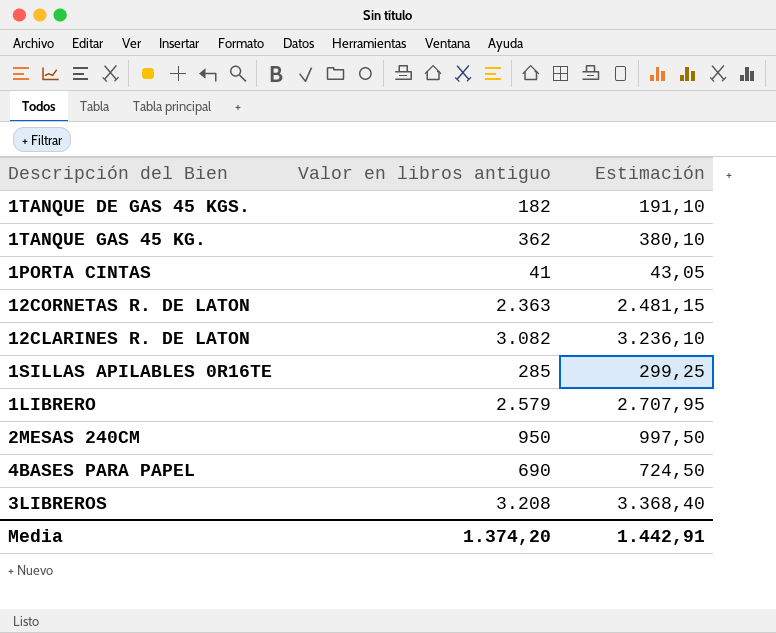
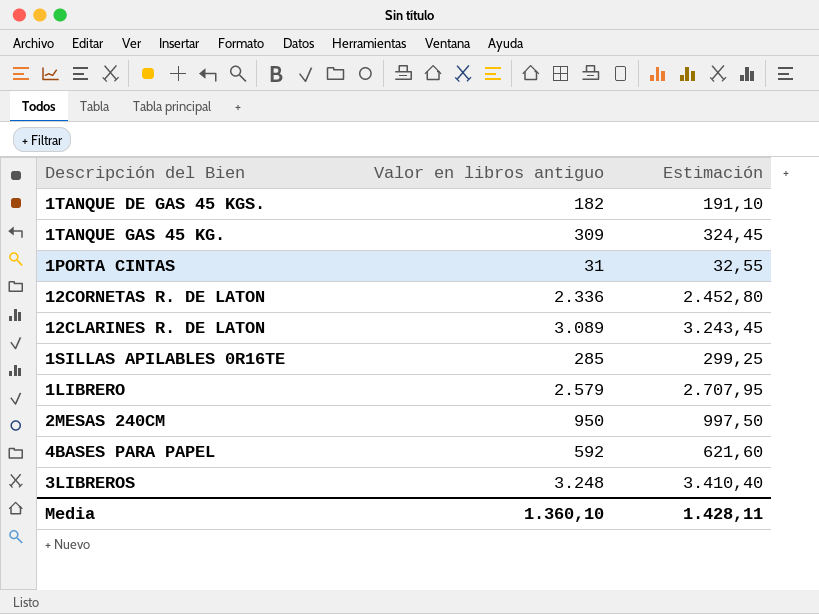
1TANQUE GAS 45 KG. | Valor en libros antiguo: 362 -> 309
1TANQUE GAS 45 KG. | Estimación: 380,10 -> 324,45
1PORTA CINTAS | Valor en libros antiguo: 41 -> 31
1PORTA CINTAS | Estimación: 43,05 -> 32,55
12CORNETAS R. DE LATON | Valor en libros antiguo: 2.363 -> 2.336
12CORNETAS R. DE LATON | Estimación: 2.481,15 -> 2.452,80
12CLARINES R. DE LATON | Valor en libros antiguo: 3.082 -> 3.089
12CLARINES R. DE LATON | Estimación: 3.236,10 -> 3.243,45
4BASES PARA PAPEL | Valor en libros antiguo: 690 -> 592
4BASES PARA PAPEL | Estimación: 724,50 -> 621,60
3LIBREROS | Valor en libros antiguo: 3.208 -> 3.248
3LIBREROS | Estimación: 3.368,40 -> 3.410,40
Media | Valor en libros antiguo: 1.374,20 -> 1.360,10
Media | Estimación: 1.442,91 -> 1.428,11

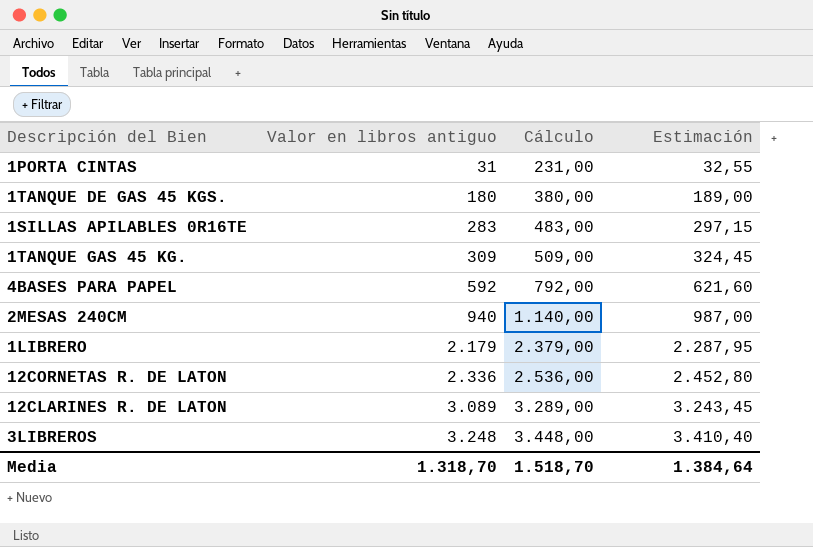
row order: none -> Valor en libros antiguo ascending
column Cálculo | formula: none -> [Valor en libros antiguo] + 200
1TANQUE DE GAS 45 KGS. | Valor en libros antiguo: 182 -> 180
1TANQUE DE GAS 45 KGS. | Estimación: 191,10 -> 189,00
1SILLAS APILABLES 0R16TE | Valor en libros antiguo: 285 -> 283
1SILLAS APILABLES 0R16TE | Estimación: 299,25 -> 297,15
2MESAS 240CM | Valor en libros antiguo: 950 -> 940
2MESAS 240CM | Estimación: 997,50 -> 987,00
1LIBRERO | Valor en libros antiguo: 2.579 -> 2.179
1LIBRERO | Estimación: 2.707,95 -> 2.287,95
Media | Valor en libros antiguo: 1.360,10 -> 1.318,70
Media | Estimación: 1.428,11 -> 1.384,64

